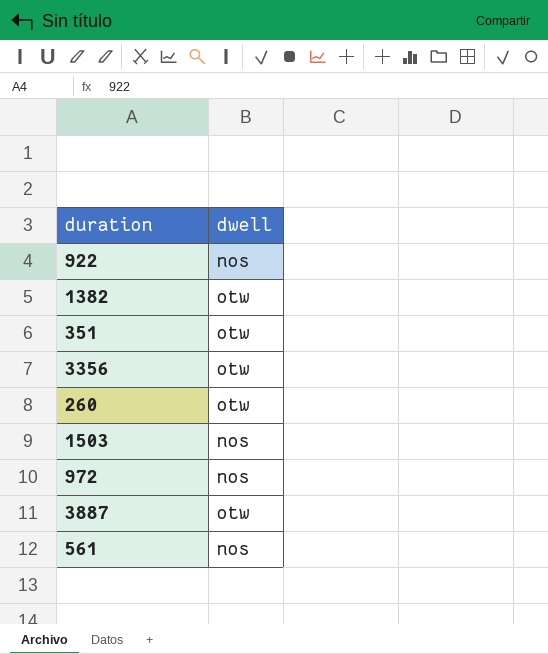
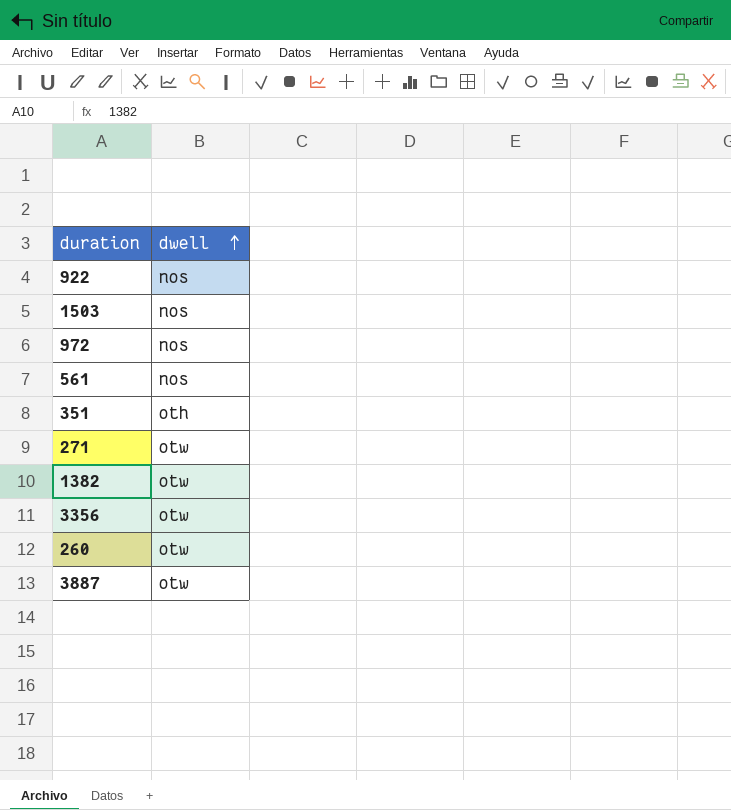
row order: none -> dwell ascending
351 | dwell: otw -> oth
row 271: none -> otw

